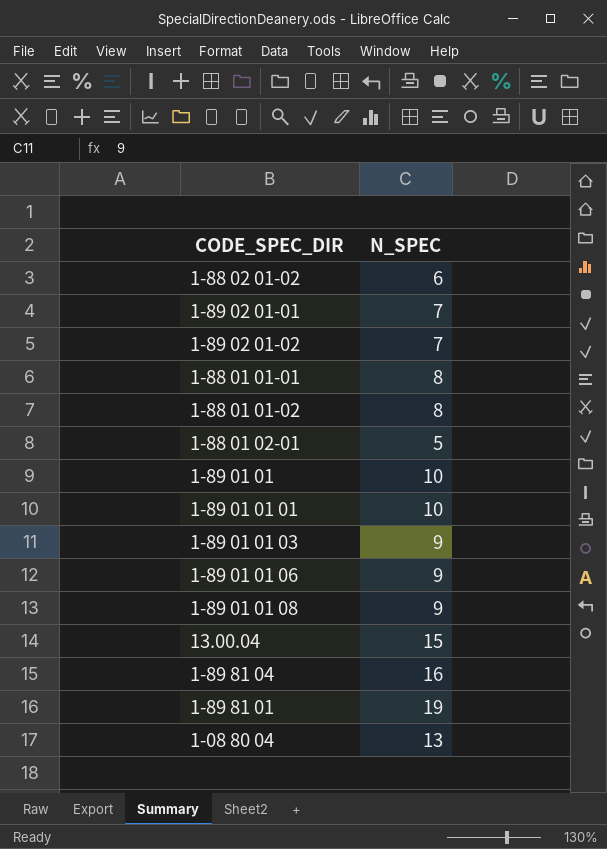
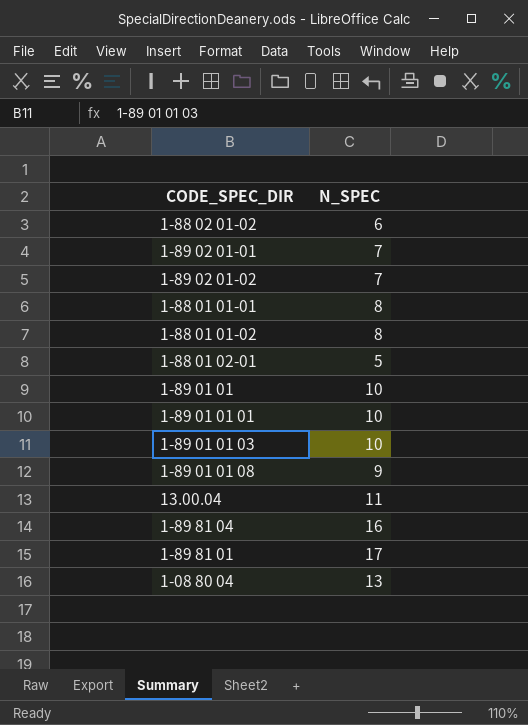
row 1-89 01 01 06: 9 -> none
1-89 01 01 03 | N_SPEC: 9 -> 10
13.00.04 | N_SPEC: 15 -> 11
1-89 81 01 | N_SPEC: 19 -> 17

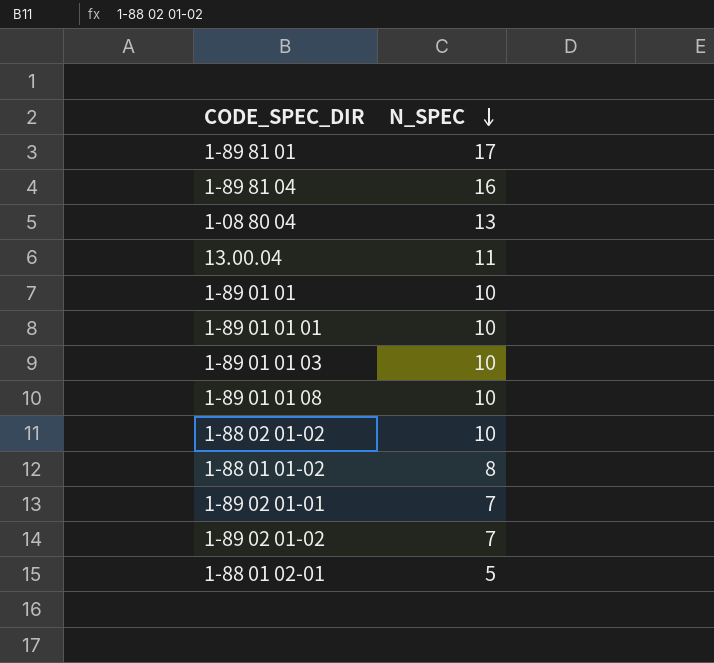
row order: none -> N_SPEC descending
row 1-88 01 01-01: 8 -> none
1-89 01 01 08 | N_SPEC: 9 -> 10
1-88 02 01-02 | N_SPEC: 6 -> 10

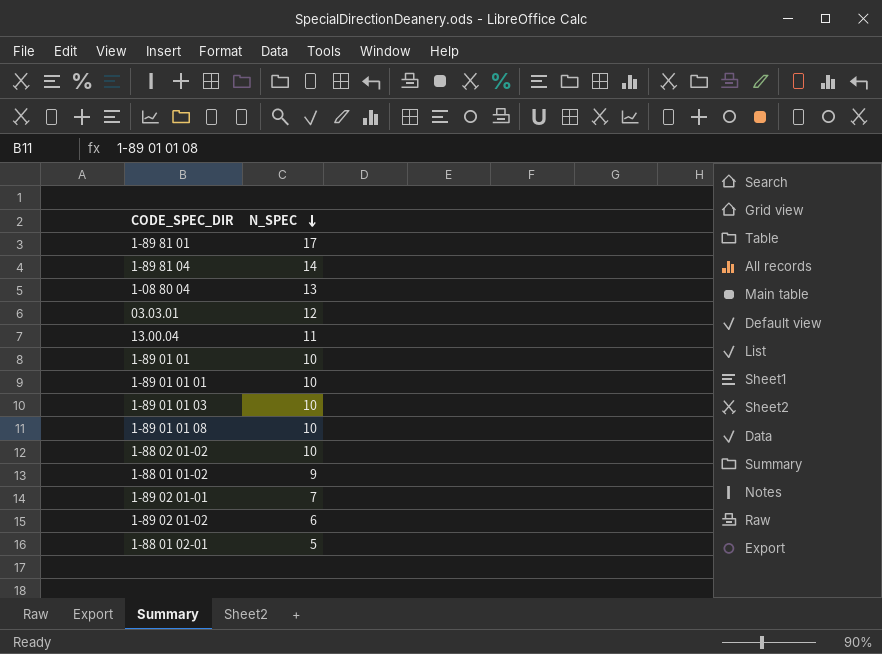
1-89 81 04 | N_SPEC: 16 -> 14
row 03.03.01: none -> 12
1-88 01 01-02 | N_SPEC: 8 -> 9
1-89 02 01-02 | N_SPEC: 7 -> 6

